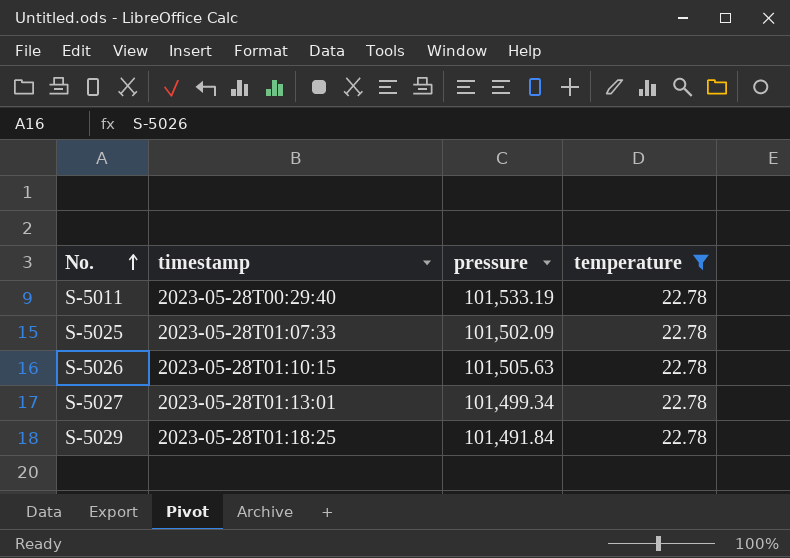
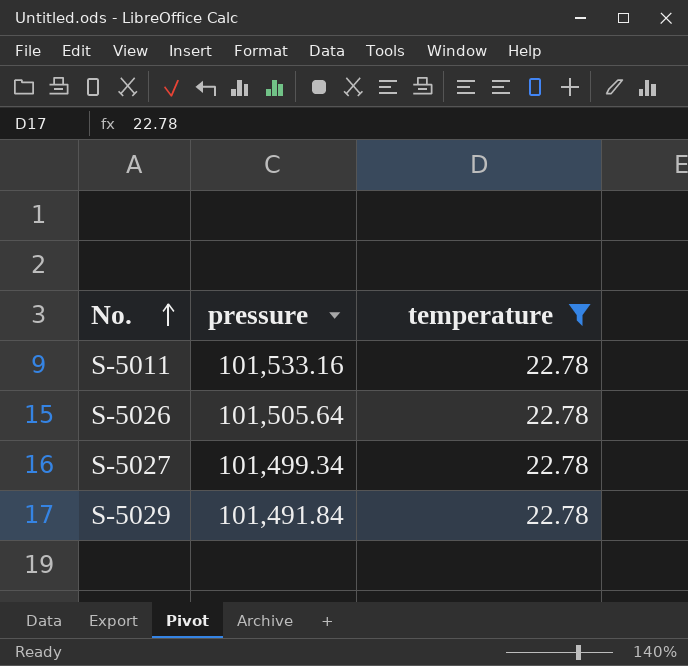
column timestamp | position: 2 -> none
row S-5025: 2023-05-28T01:07:33 | 101,502.09 | 22.78 -> none
S-5011 | pressure: 101,533.19 -> 101,533.16
S-5026 | pressure: 101,505.63 -> 101,505.64

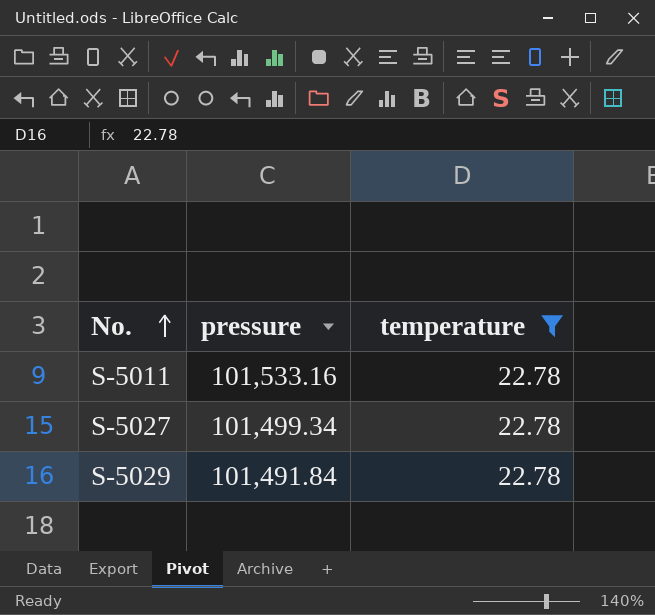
row S-5026: 101,505.64 | 22.78 -> none

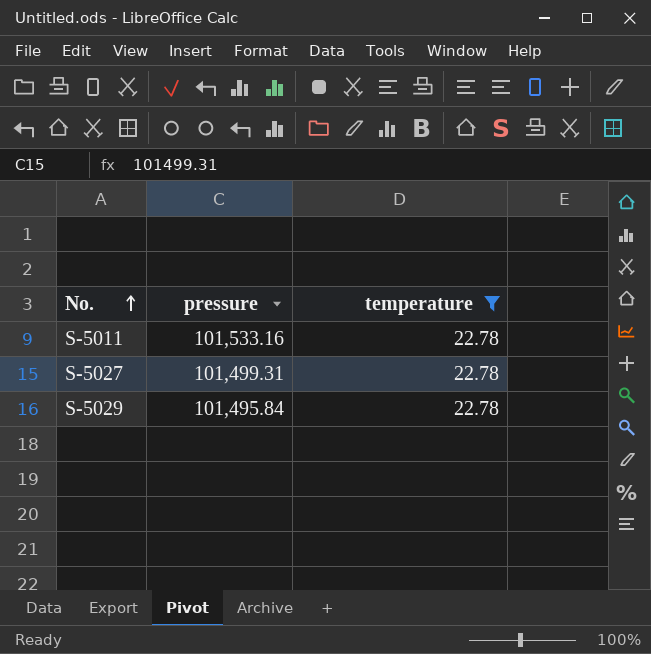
S-5027 | pressure: 101,499.34 -> 101,499.31
S-5029 | pressure: 101,491.84 -> 101,495.84

